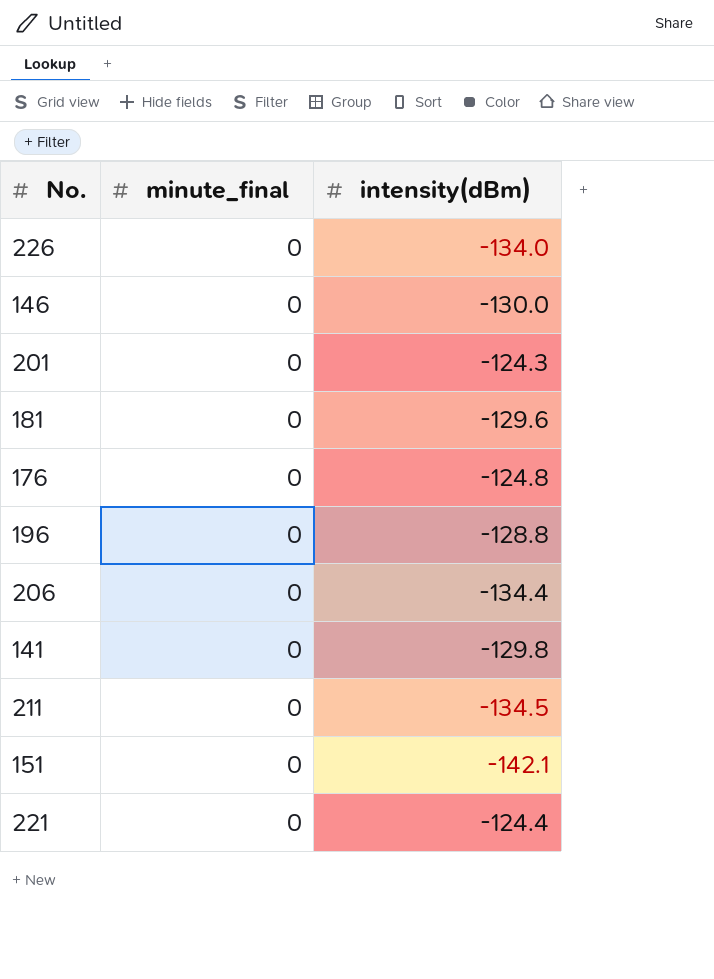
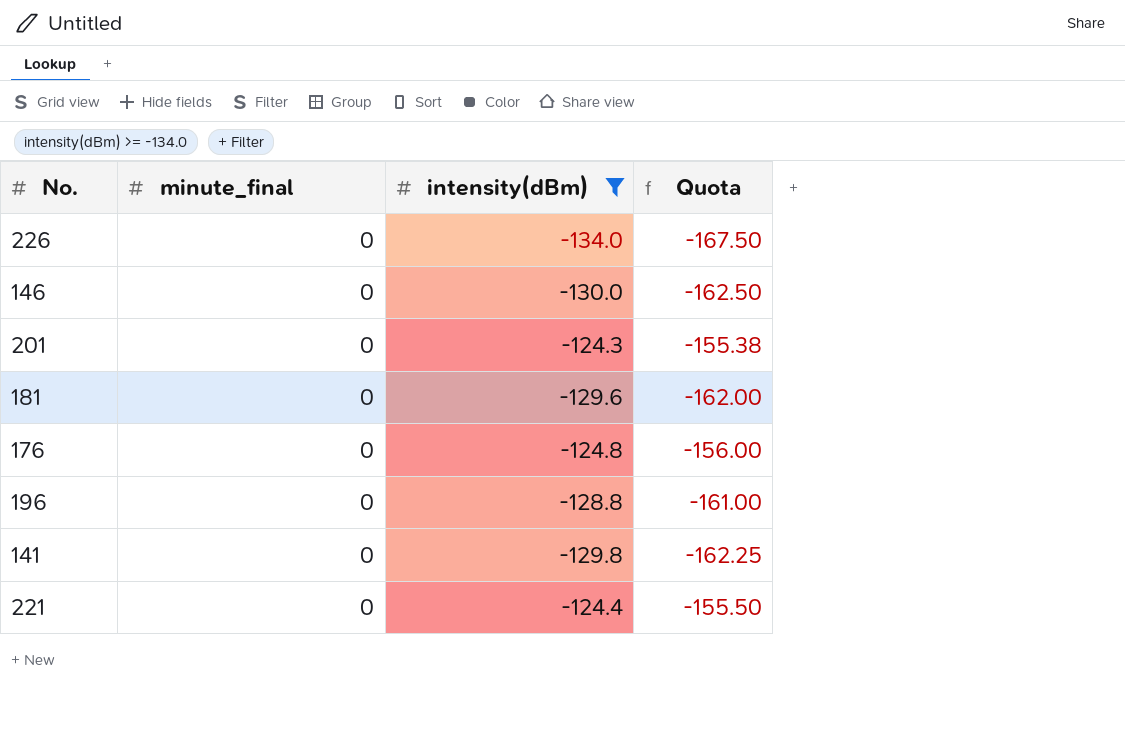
filter: none -> intensity(dBm) >= -134.0
column Quota | formula: none -> [intensity(dBm)] * 1.25

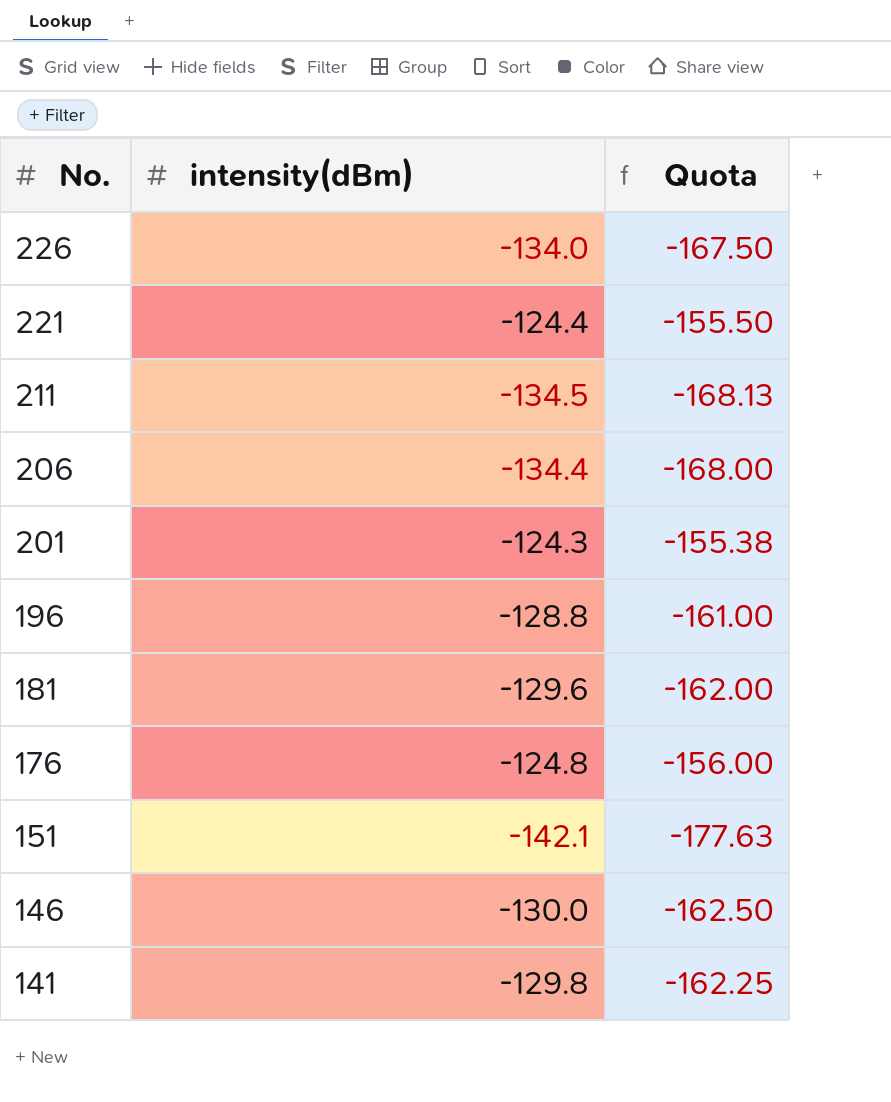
filter: intensity(dBm) >= -134.0 -> none
row order: none -> No. descending
column minute_final | position: 2 -> none

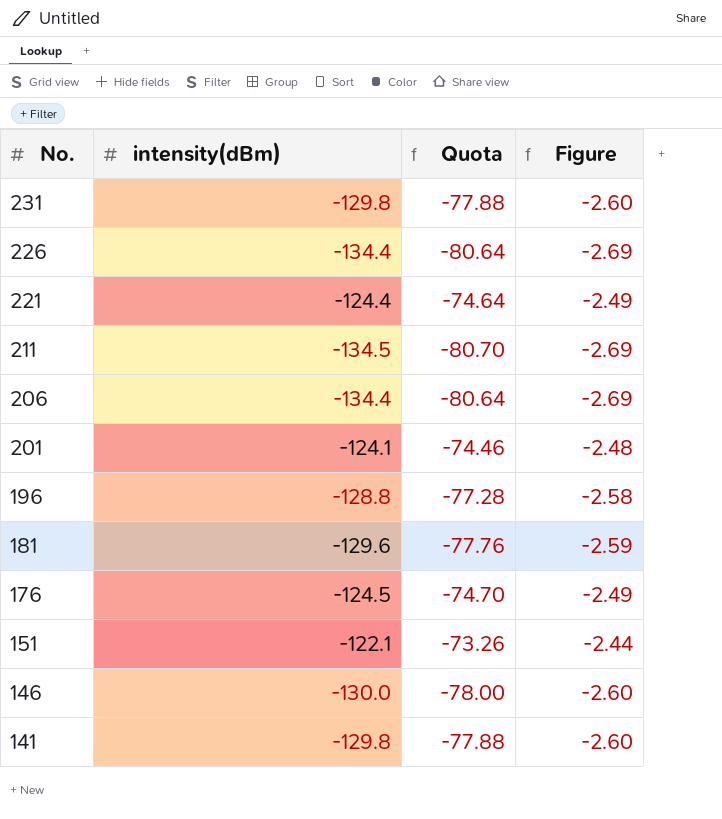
column Quota | formula: [intensity(dBm)] * 1.25 -> [intensity(dBm)] * 0.6
column Figure | formula: none -> [intensity(dBm)] * 0.02
row 231: none -> -129.8 | -77.88 | -2.60
226 | intensity(dBm): -134.0 -> -134.4
201 | intensity(dBm): -124.3 -> -124.1
176 | intensity(dBm): -124.8 -> -124.5
151 | intensity(dBm): -142.1 -> -122.1

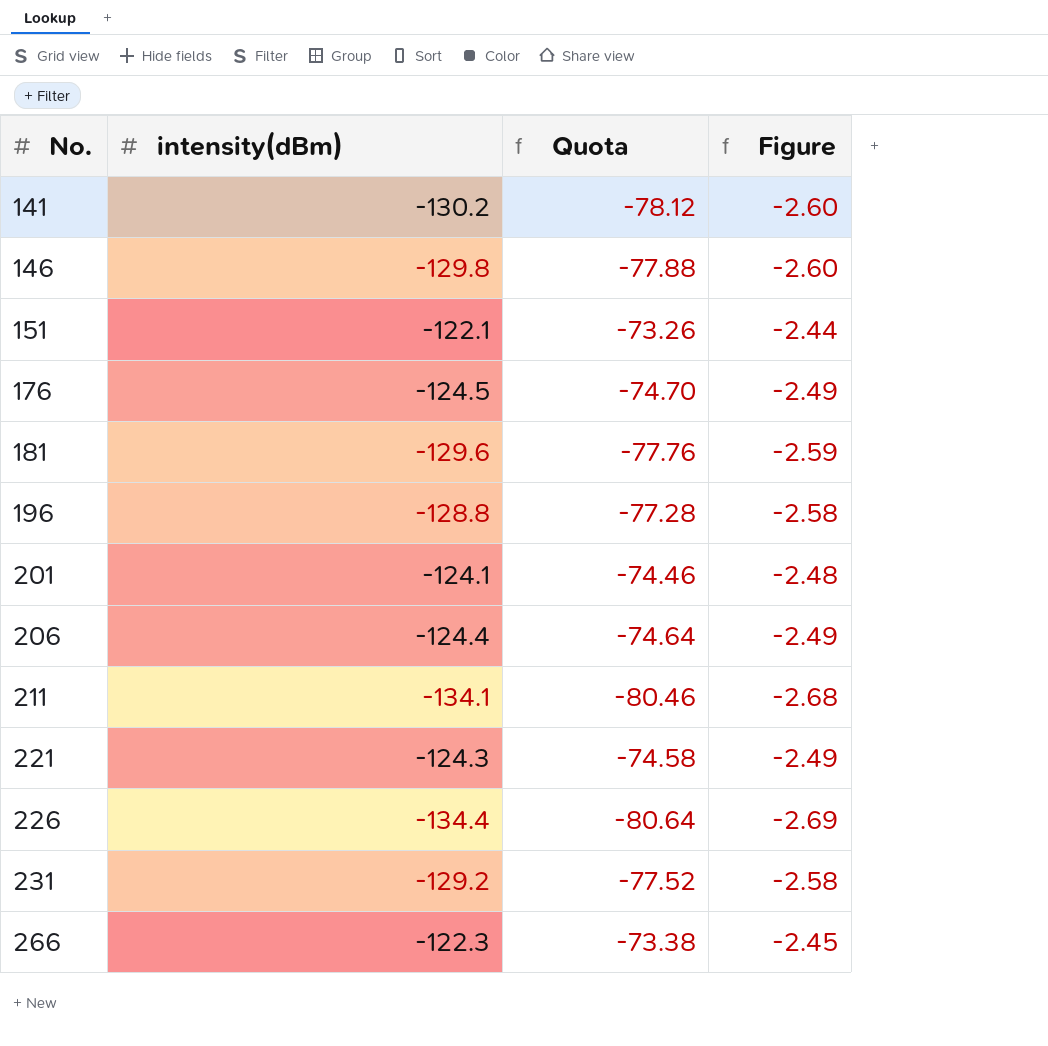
row order: No. descending -> No. ascending
141 | intensity(dBm): -129.8 -> -130.2
141 | Quota: -77.88 -> -78.12
146 | intensity(dBm): -130.0 -> -129.8
146 | Quota: -78.00 -> -77.88
206 | intensity(dBm): -134.4 -> -124.4
206 | Quota: -80.64 -> -74.64
206 | Figure: -2.69 -> -2.49
211 | intensity(dBm): -134.5 -> -134.1
211 | Quota: -80.70 -> -80.46
211 | Figure: -2.69 -> -2.68
221 | intensity(dBm): -124.4 -> -124.3
221 | Quota: -74.64 -> -74.58
231 | intensity(dBm): -129.8 -> -129.2
231 | Quota: -77.88 -> -77.52
231 | Figure: -2.60 -> -2.58
row 266: none -> -122.3 | -73.38 | -2.45

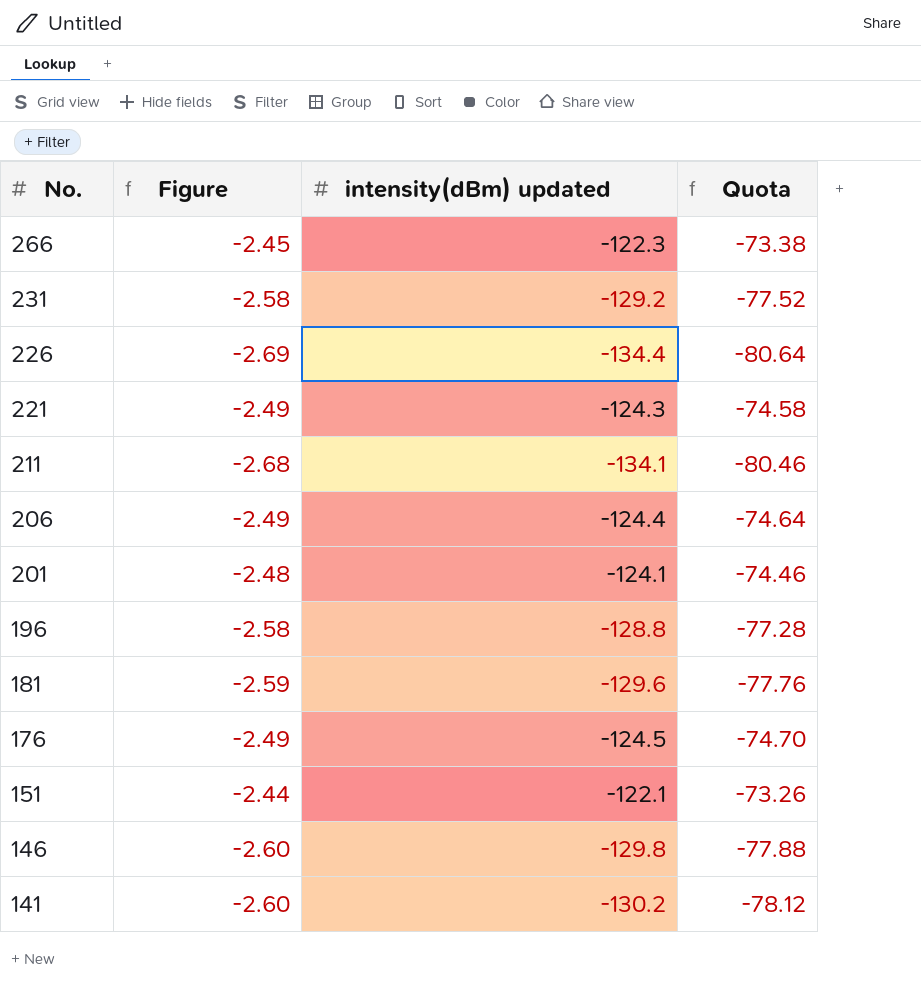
row order: No. ascending -> No. descending
column Figure | position: 4 -> 2
column name: intensity(dBm) -> intensity(dBm) updated

